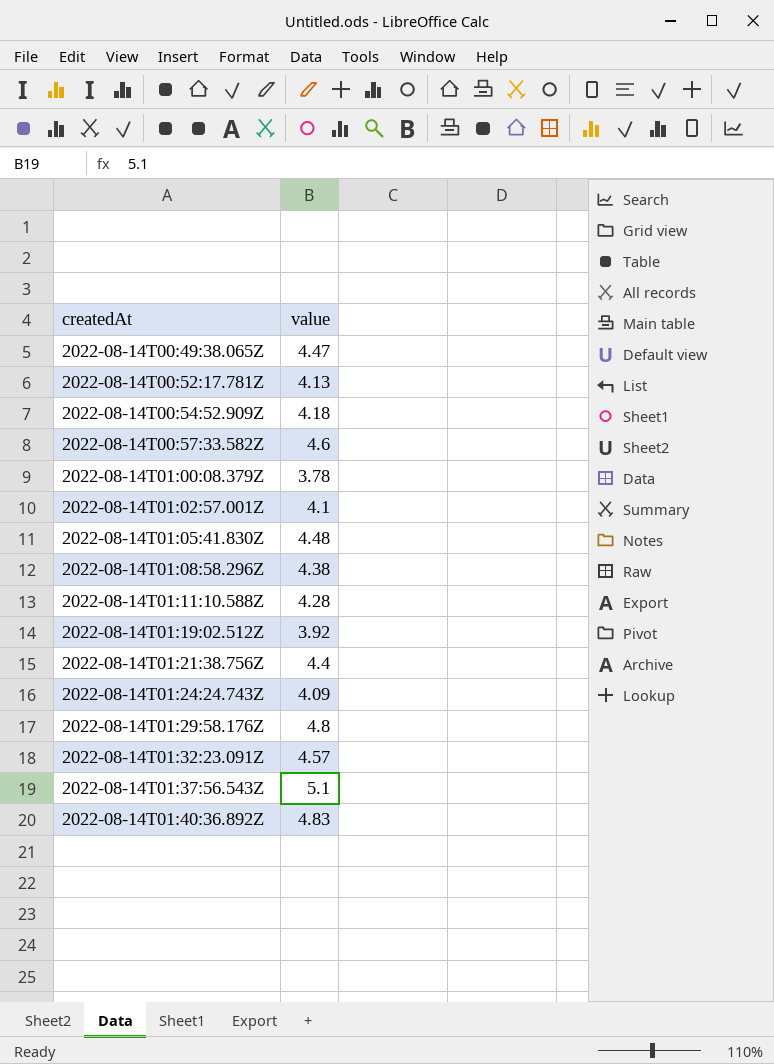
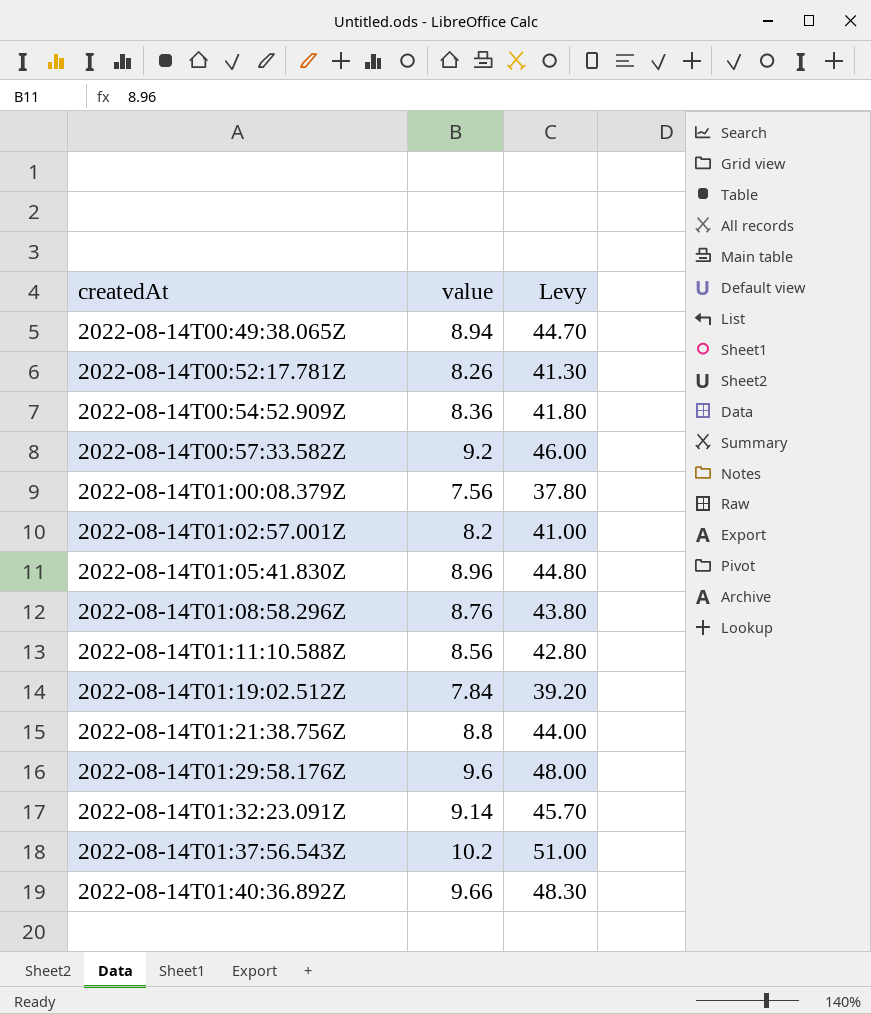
column Levy | formula: none -> [value] * 5
row 2022-08-14T01:24:24.743Z: 4.09 -> none
2022-08-14T00:49:38.065Z | value: 4.47 -> 8.94
2022-08-14T00:52:17.781Z | value: 4.13 -> 8.26
2022-08-14T00:54:52.909Z | value: 4.18 -> 8.36
2022-08-14T00:57:33.582Z | value: 4.6 -> 9.2
2022-08-14T01:00:08.379Z | value: 3.78 -> 7.56
2022-08-14T01:02:57.001Z | value: 4.1 -> 8.2
2022-08-14T01:05:41.830Z | value: 4.48 -> 8.96
2022-08-14T01:08:58.296Z | value: 4.38 -> 8.76
2022-08-14T01:11:10.588Z | value: 4.28 -> 8.56
2022-08-14T01:19:02.512Z | value: 3.92 -> 7.84
2022-08-14T01:21:38.756Z | value: 4.4 -> 8.8
2022-08-14T01:29:58.176Z | value: 4.8 -> 9.6
2022-08-14T01:32:23.091Z | value: 4.57 -> 9.14
2022-08-14T01:37:56.543Z | value: 5.1 -> 10.2
2022-08-14T01:40:36.892Z | value: 4.83 -> 9.66

